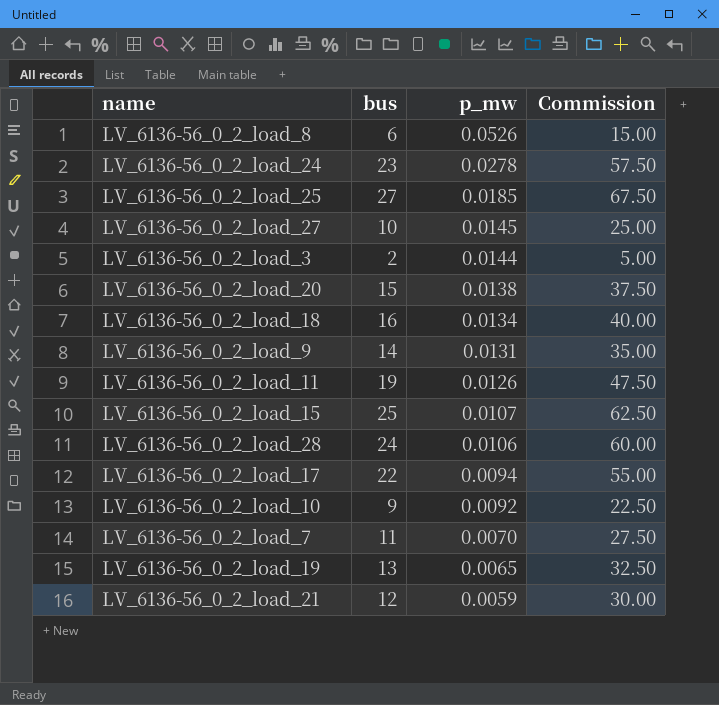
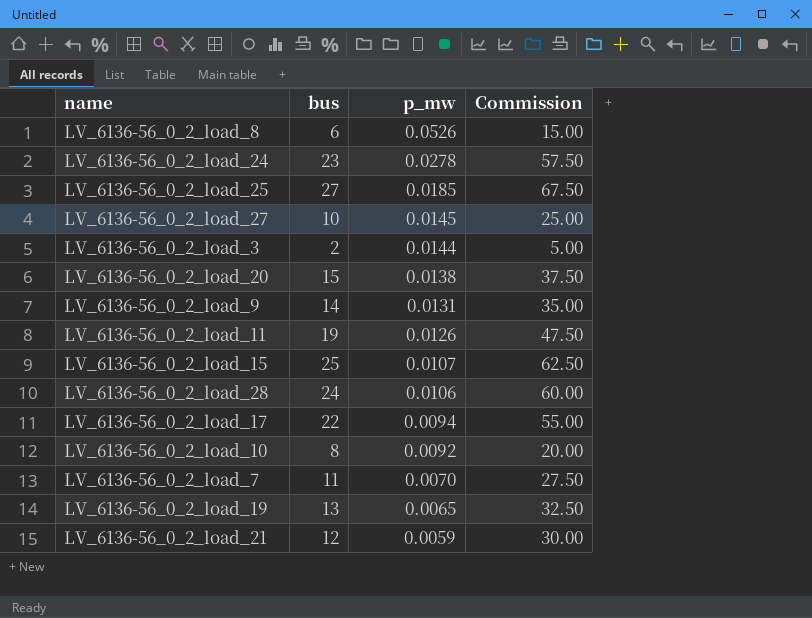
row LV_6136-56_0_2_load_18: 16 | 0.0134 | 40.00 -> none
LV_6136-56_0_2_load_10 | bus: 9 -> 8
LV_6136-56_0_2_load_10 | Commission: 22.50 -> 20.00

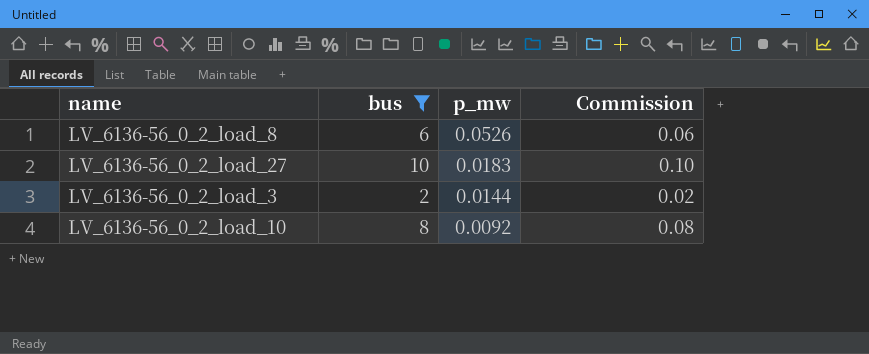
filter: none -> bus <= 10
column Commission | formula: [bus] * 2.5 -> [bus] * 0.01
LV_6136-56_0_2_load_27 | p_mw: 0.0145 -> 0.0183

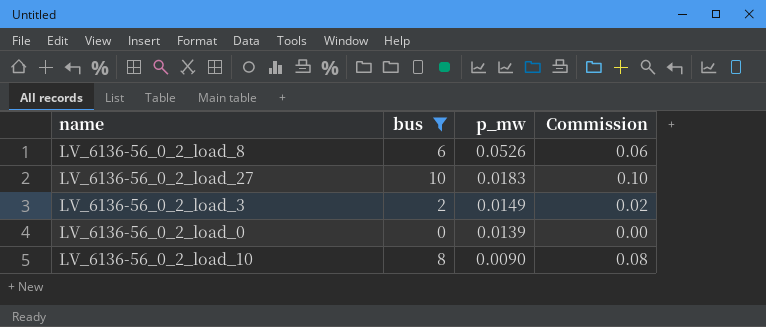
LV_6136-56_0_2_load_3 | p_mw: 0.0144 -> 0.0149
row LV_6136-56_0_2_load_0: none -> 0 | 0.0139 | 0.00
LV_6136-56_0_2_load_10 | p_mw: 0.0092 -> 0.0090

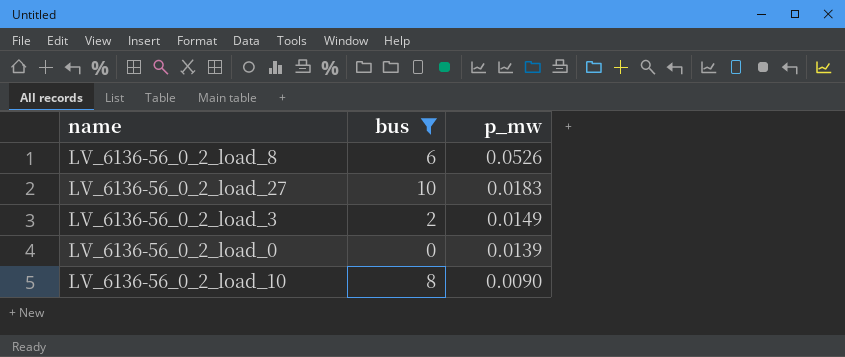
column Commission | formula: [bus] * 0.01 -> none

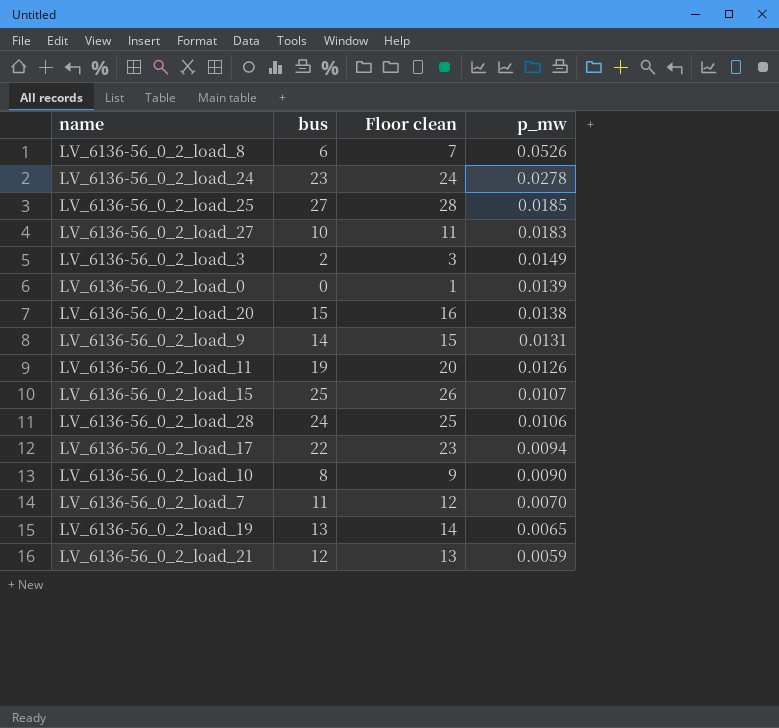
filter: bus <= 10 -> none
column Floor clean | formula: none -> [bus] + 1

